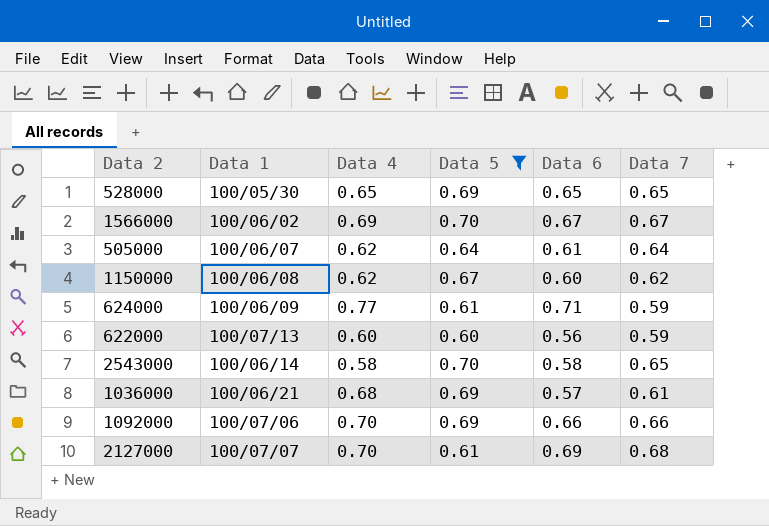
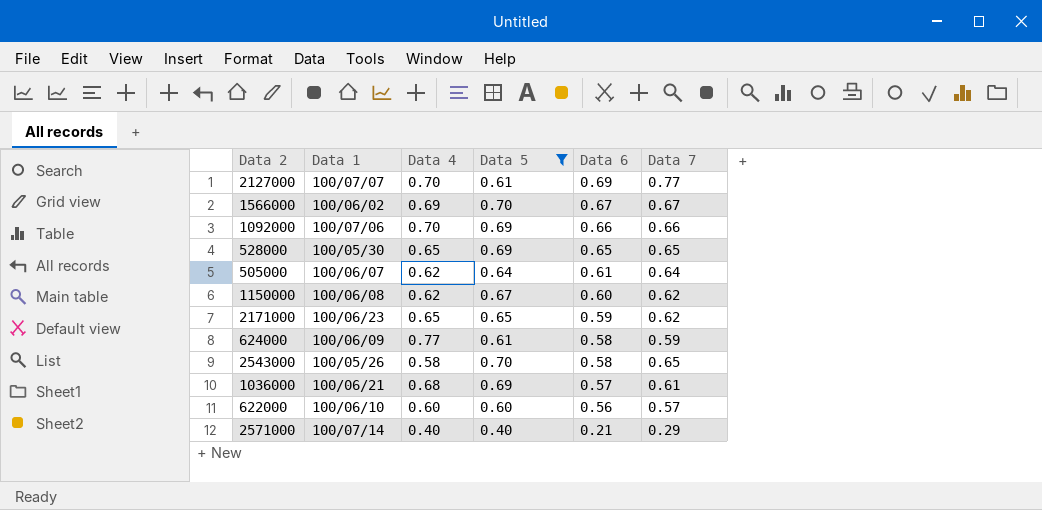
row order: none -> Data 6 descending
2127000 | Data 7: 0.68 -> 0.77
row 2171000: none -> 100/06/23 | 0.65 | 0.65 | 0.59 | 0.62
624000 | Data 6: 0.71 -> 0.58
2543000 | Data 1: 100/06/14 -> 100/05/26
622000 | Data 1: 100/07/13 -> 100/06/10
622000 | Data 7: 0.59 -> 0.57
row 2571000: none -> 100/07/14 | 0.40 | 0.40 | 0.21 | 0.29

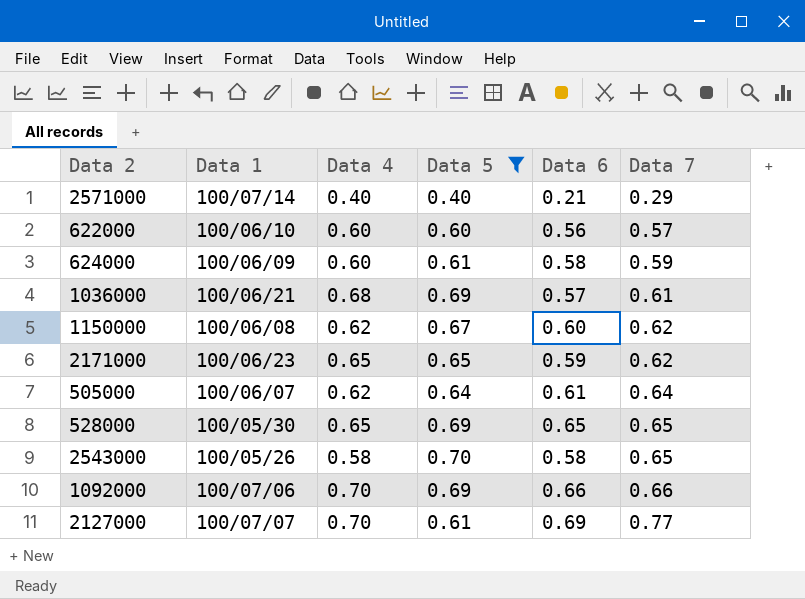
row order: Data 6 descending -> Data 7 ascending
row 1566000: 100/06/02 | 0.69 | 0.70 | 0.67 | 0.67 -> none
624000 | Data 4: 0.77 -> 0.60

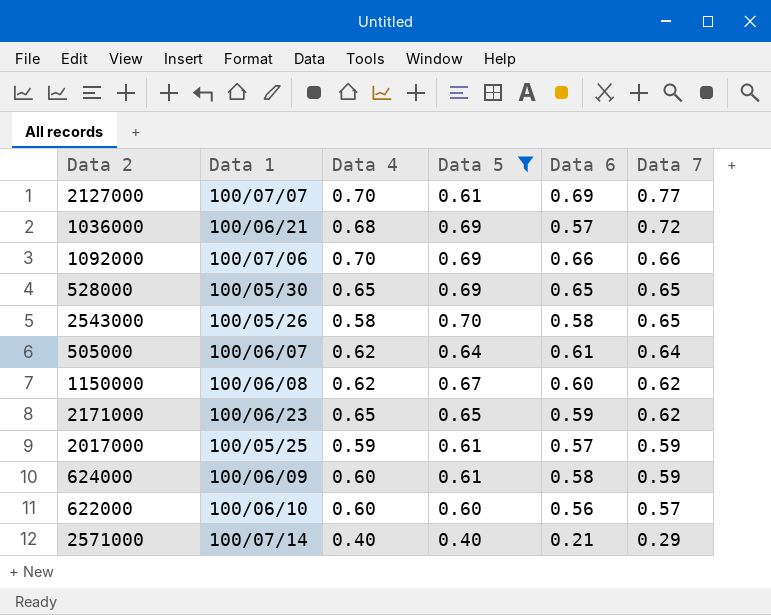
row order: Data 7 ascending -> Data 7 descending
1036000 | Data 7: 0.61 -> 0.72
row 2017000: none -> 100/05/25 | 0.59 | 0.61 | 0.57 | 0.59

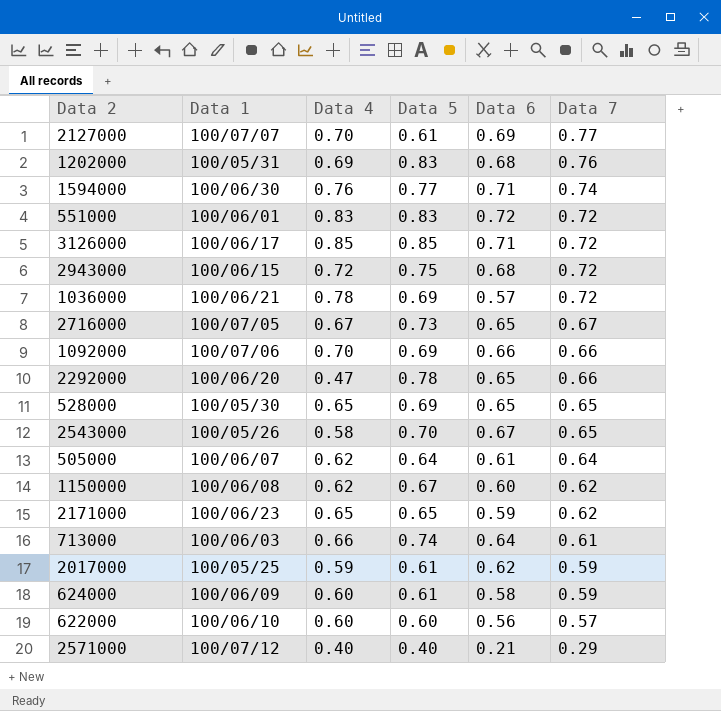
filter: Data 5 <= 0.70 -> none
1036000 | Data 4: 0.68 -> 0.78
2543000 | Data 6: 0.58 -> 0.67
2017000 | Data 6: 0.57 -> 0.62
2571000 | Data 1: 100/07/14 -> 100/07/12

